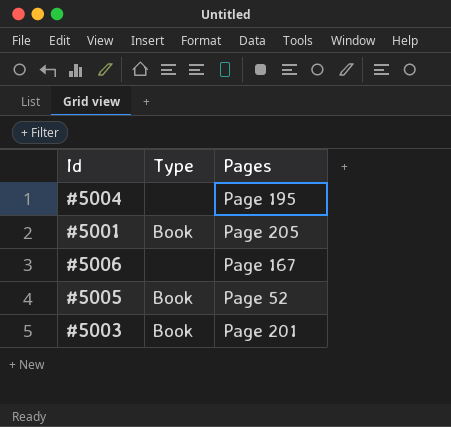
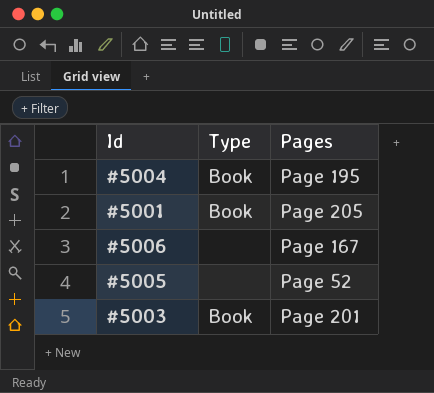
#5004 | Type: none -> Book
#5005 | Type: Book -> none

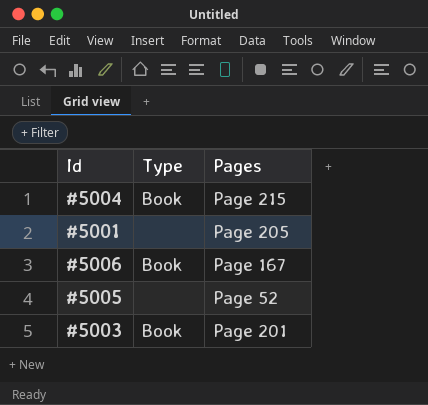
#5004 | Pages: Page 195 -> Page 215
#5001 | Type: Book -> none
#5006 | Type: none -> Book

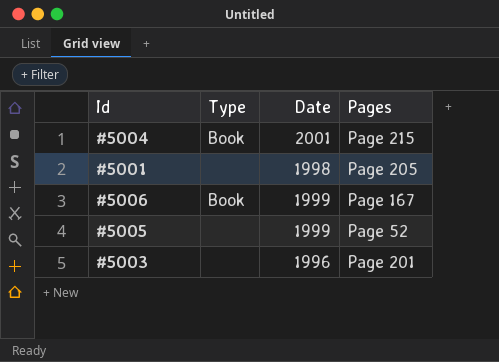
column Date | position: none -> 3
#5003 | Type: Book -> none

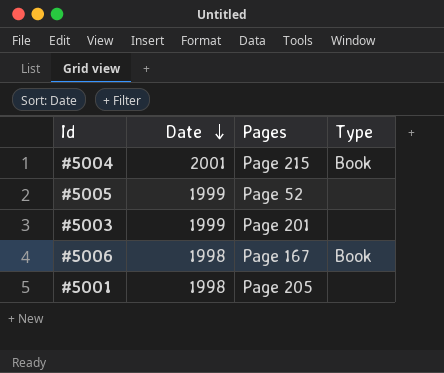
row order: none -> Date descending
column Type | position: 2 -> 4
#5003 | Date: 1996 -> 1999
#5006 | Date: 1999 -> 1998

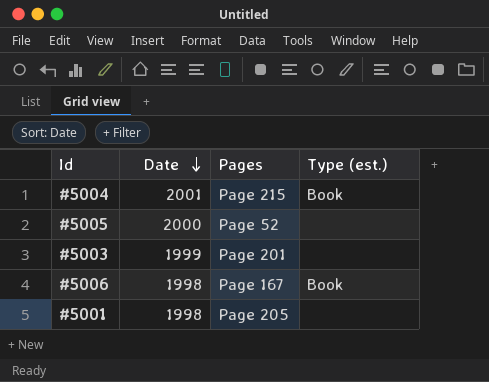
column name: Type -> Type (est.)
#5005 | Date: 1999 -> 2000

